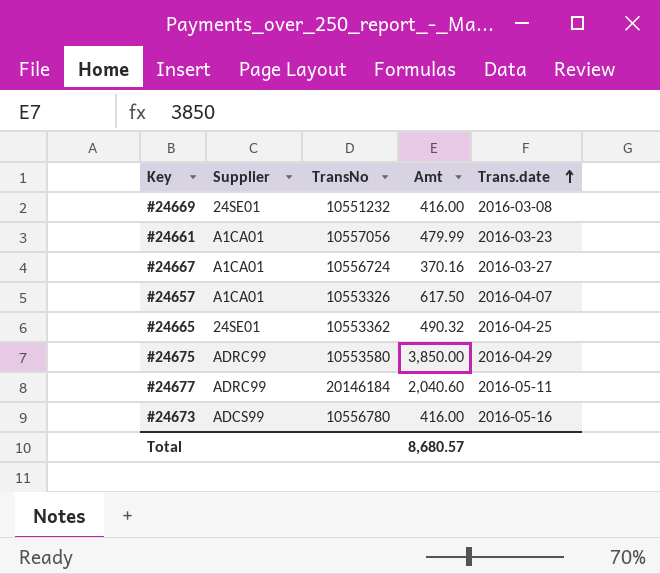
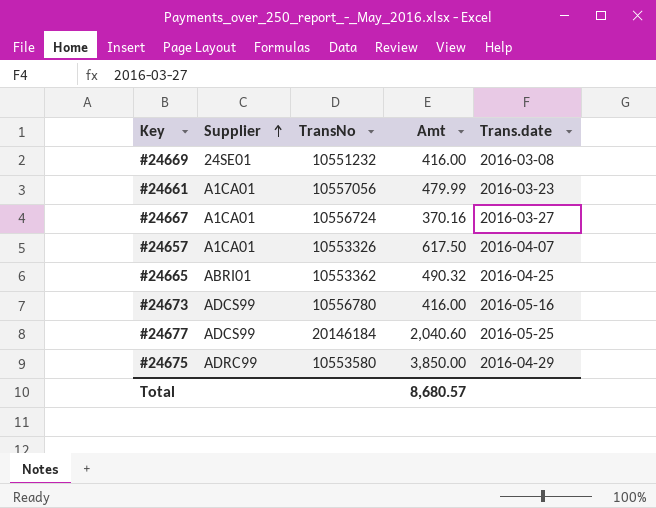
row order: Trans.date ascending -> Supplier ascending
#24665 | Supplier: 24SE01 -> ABRI01
#24677 | Supplier: ADRC99 -> ADCS99
#24677 | Trans.date: 2016-05-11 -> 2016-05-25

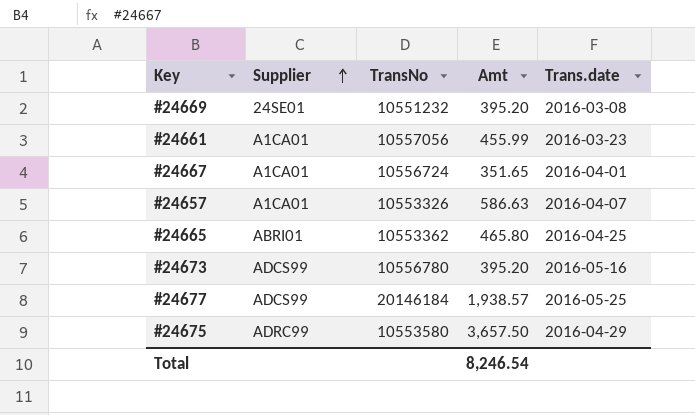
#24669 | Amt: 416.00 -> 395.20
#24661 | Amt: 479.99 -> 455.99
#24667 | Amt: 370.16 -> 351.65
#24667 | Trans.date: 2016-03-27 -> 2016-04-01
#24657 | Amt: 617.50 -> 586.63
#24665 | Amt: 490.32 -> 465.80
#24673 | Amt: 416.00 -> 395.20
#24677 | Amt: 2,040.60 -> 1,938.57
#24675 | Amt: 3,850.00 -> 3,657.50
Total | Amt: 8,680.57 -> 8,246.54

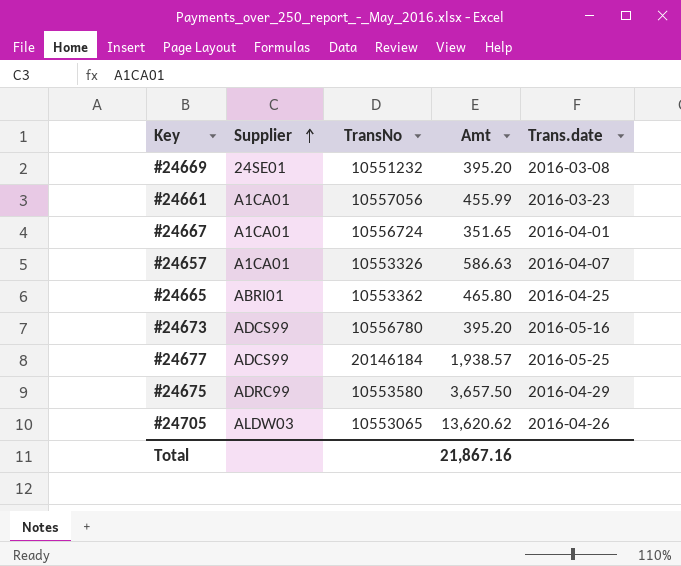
row #24705: none -> ALDW03 | 10553065 | 13,620.62 | 2016-04-26
Total | Amt: 8,246.54 -> 21,867.16

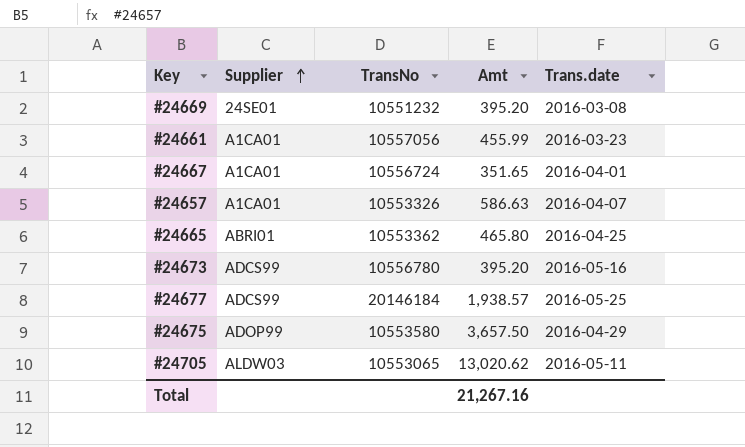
#24675 | Supplier: ADRC99 -> ADOP99
#24705 | Amt: 13,620.62 -> 13,020.62
#24705 | Trans.date: 2016-04-26 -> 2016-05-11
Total | Amt: 21,867.16 -> 21,267.16

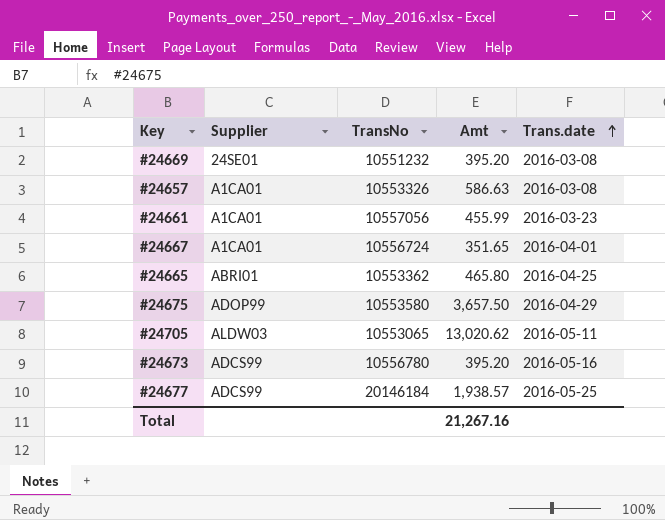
row order: Supplier ascending -> Trans.date ascending
#24657 | Trans.date: 2016-04-07 -> 2016-03-08

